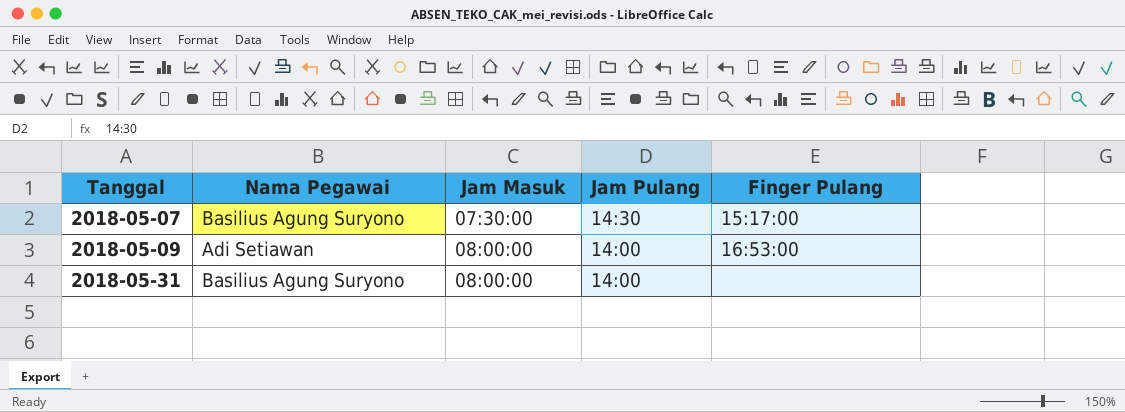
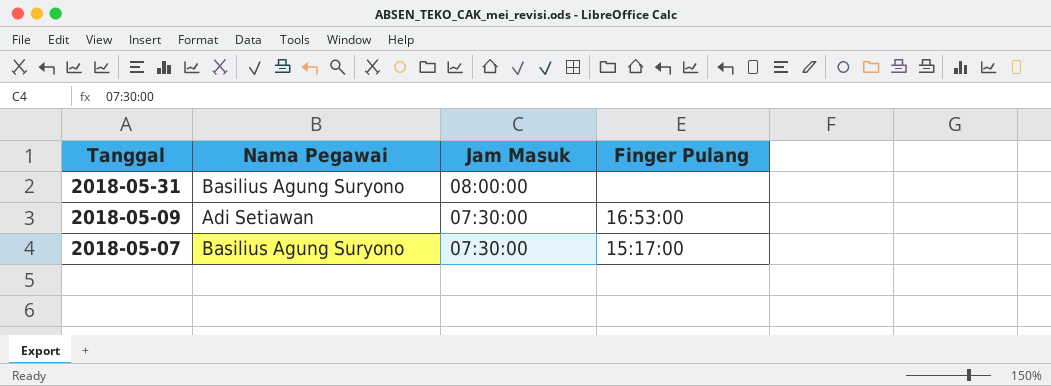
row order: Tanggal ascending -> Tanggal descending
column Jam Pulang | position: 4 -> none
2018-05-09 | Jam Masuk: 08:00:00 -> 07:30:00

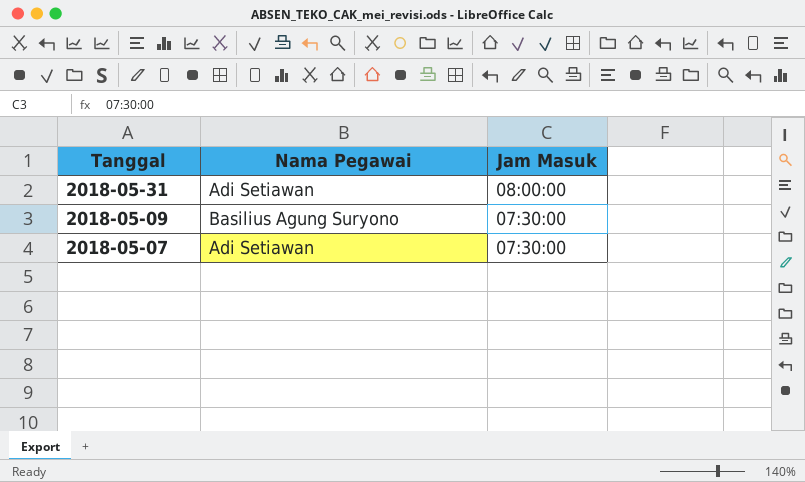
column Finger Pulang | position: 4 -> none
2018-05-31 | Nama Pegawai: Basilius Agung Suryono -> Adi Setiawan
2018-05-09 | Nama Pegawai: Adi Setiawan -> Basilius Agung Suryono
2018-05-07 | Nama Pegawai: Basilius Agung Suryono -> Adi Setiawan

